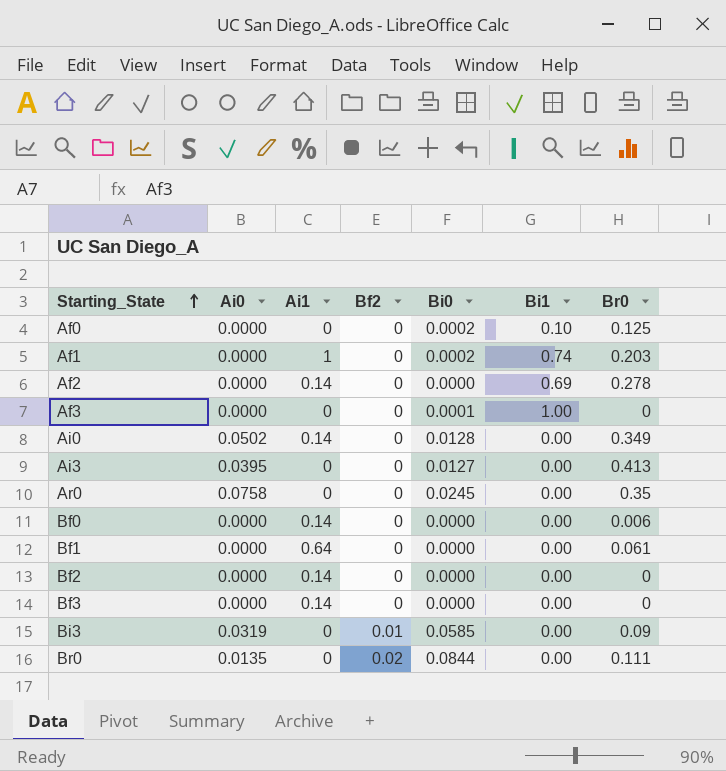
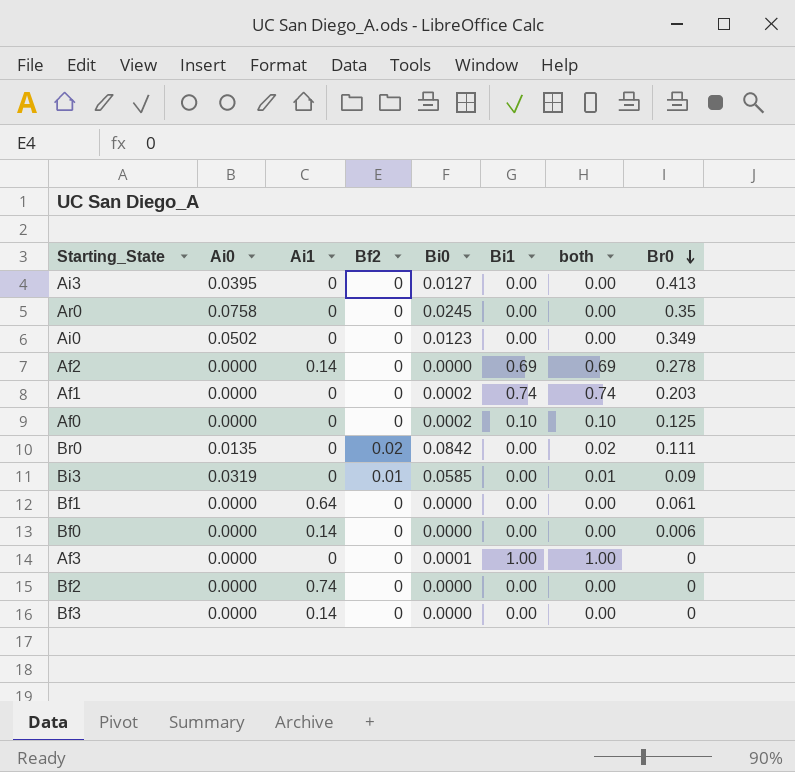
row order: Starting_State ascending -> Br0 descending
column both | formula: none -> [Bf2] + [Bi1]
Ai0 | Ai1: 0.14 -> 0
Ai0 | Bi0: 0.0128 -> 0.0123
Af1 | Ai1: 1 -> 0
Br0 | Bi0: 0.0844 -> 0.0842
Bf2 | Ai1: 0.14 -> 0.74

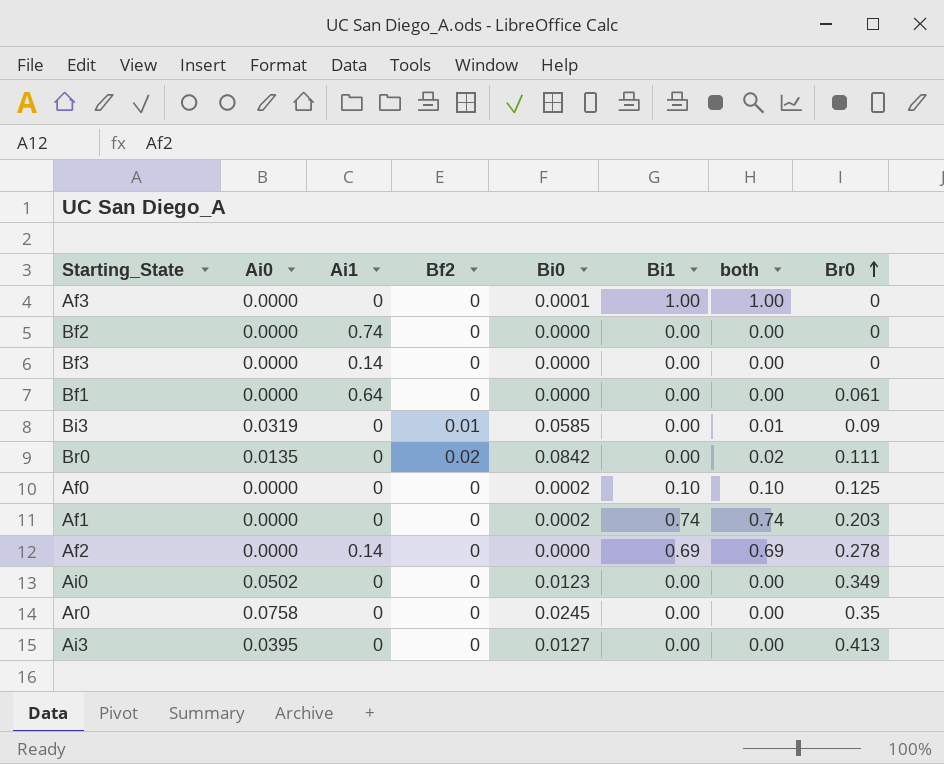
row order: Br0 descending -> Br0 ascending
row Bf0: 0.0000 | 0.14 | 0 | 0.0000 | 0.00 | 0.00 | 0.006 -> none

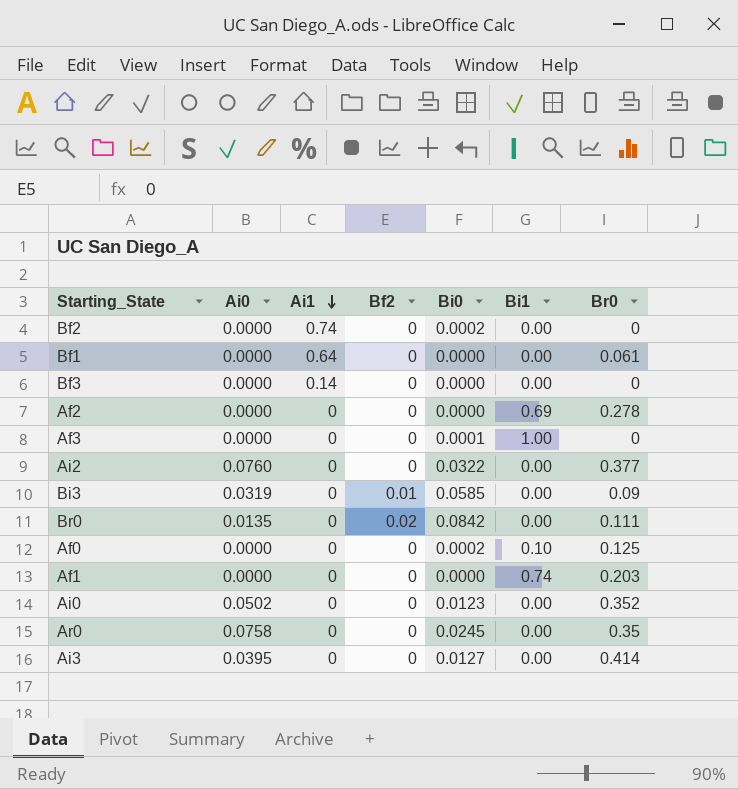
row order: Br0 ascending -> Ai1 descending
column both | formula: [Bf2] + [Bi1] -> none
Bf2 | Bi0: 0.0000 -> 0.0002
Af2 | Ai1: 0.14 -> 0
row Ai2: none -> 0.0760 | 0 | 0 | 0.0322 | 0.00 | 0.377
Af1 | Bi0: 0.0002 -> 0.0000
Ai0 | Br0: 0.349 -> 0.352
Ai3 | Br0: 0.413 -> 0.414

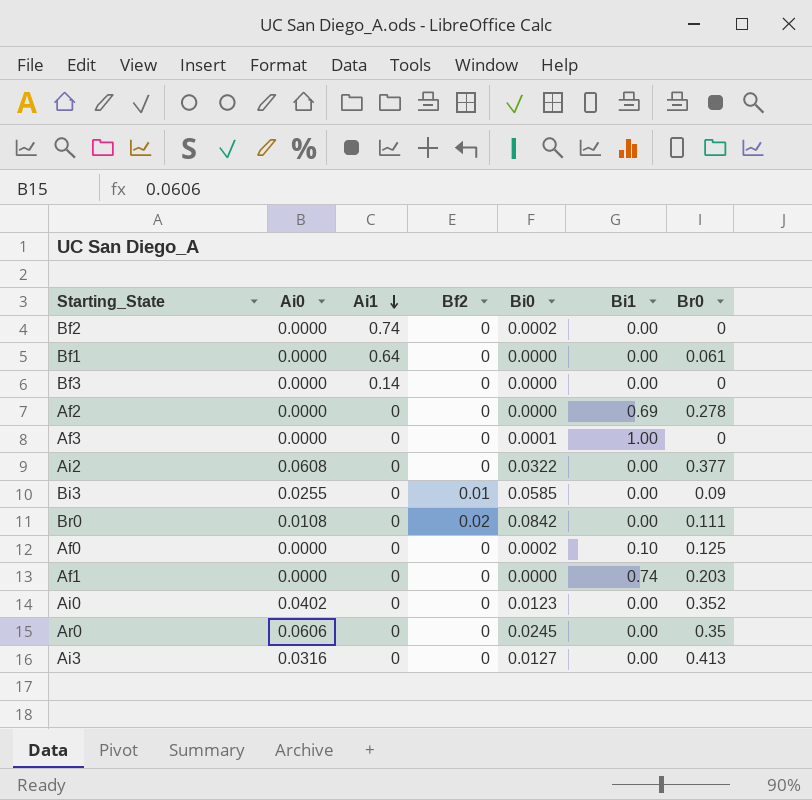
Ai2 | Ai0: 0.0760 -> 0.0608
Bi3 | Ai0: 0.0319 -> 0.0255
Br0 | Ai0: 0.0135 -> 0.0108
Ai0 | Ai0: 0.0502 -> 0.0402
Ar0 | Ai0: 0.0758 -> 0.0606
Ai3 | Ai0: 0.0395 -> 0.0316
Ai3 | Br0: 0.414 -> 0.413

